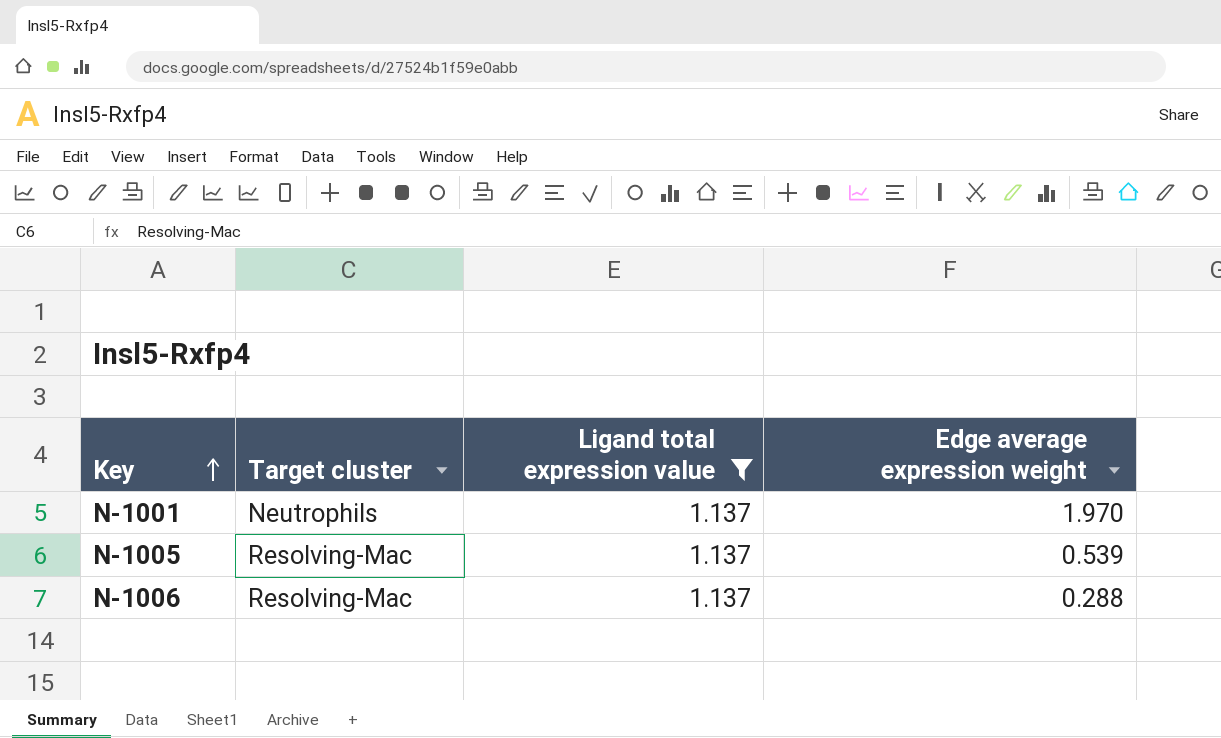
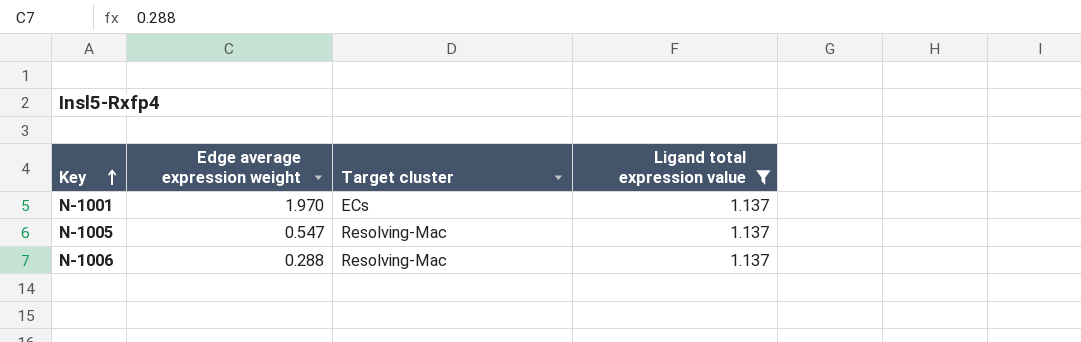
column Edge average expression weight | position: 4 -> 2
N-1001 | Target cluster: Neutrophils -> ECs
N-1005 | Edge average expression weight: 0.539 -> 0.547

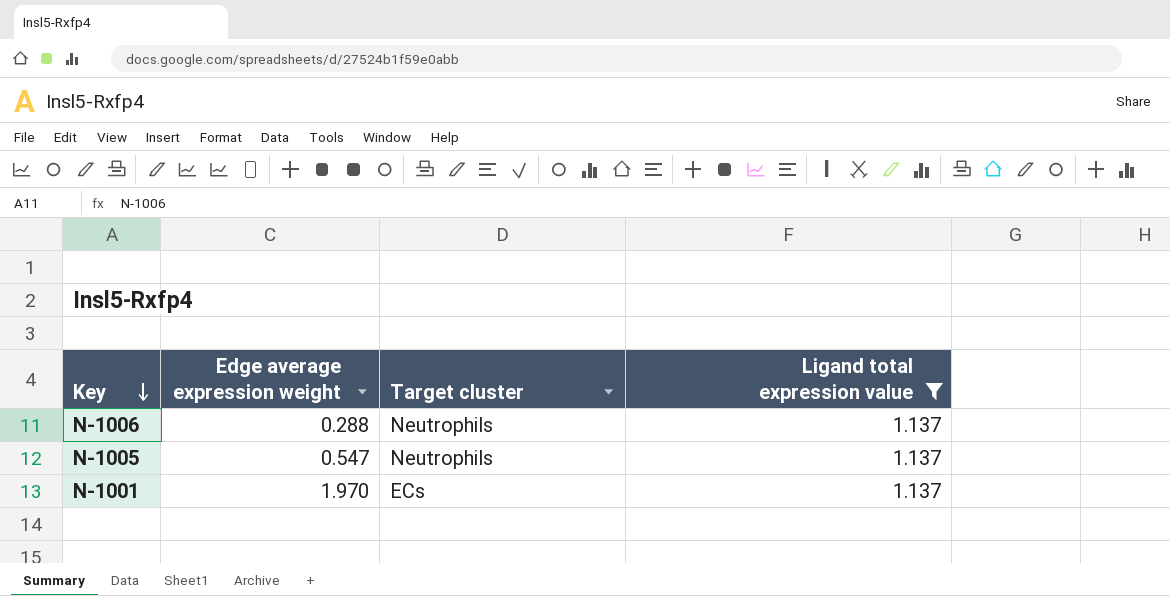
row order: Key ascending -> Key descending
N-1006 | Target cluster: Resolving-Mac -> Neutrophils
N-1005 | Target cluster: Resolving-Mac -> Neutrophils

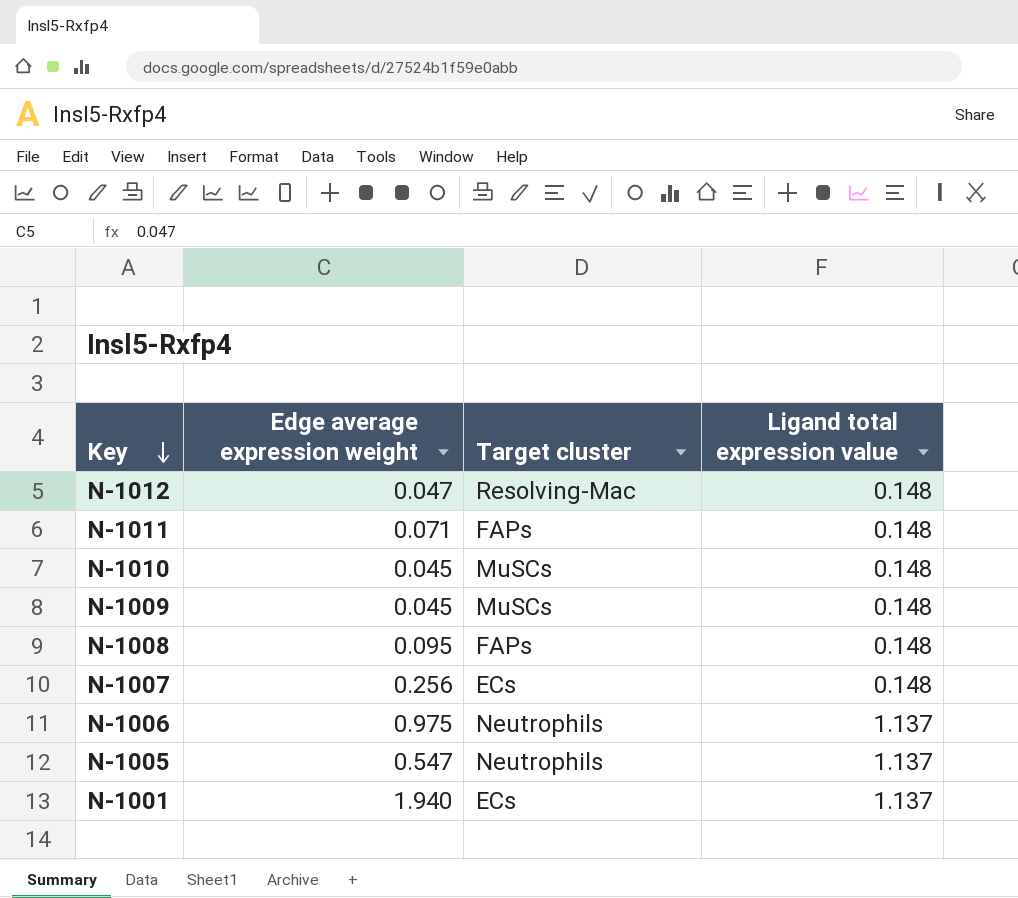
filter: Ligand total expression value = 1.137 -> none
N-1006 | Edge average expression weight: 0.288 -> 0.975
N-1001 | Edge average expression weight: 1.970 -> 1.940

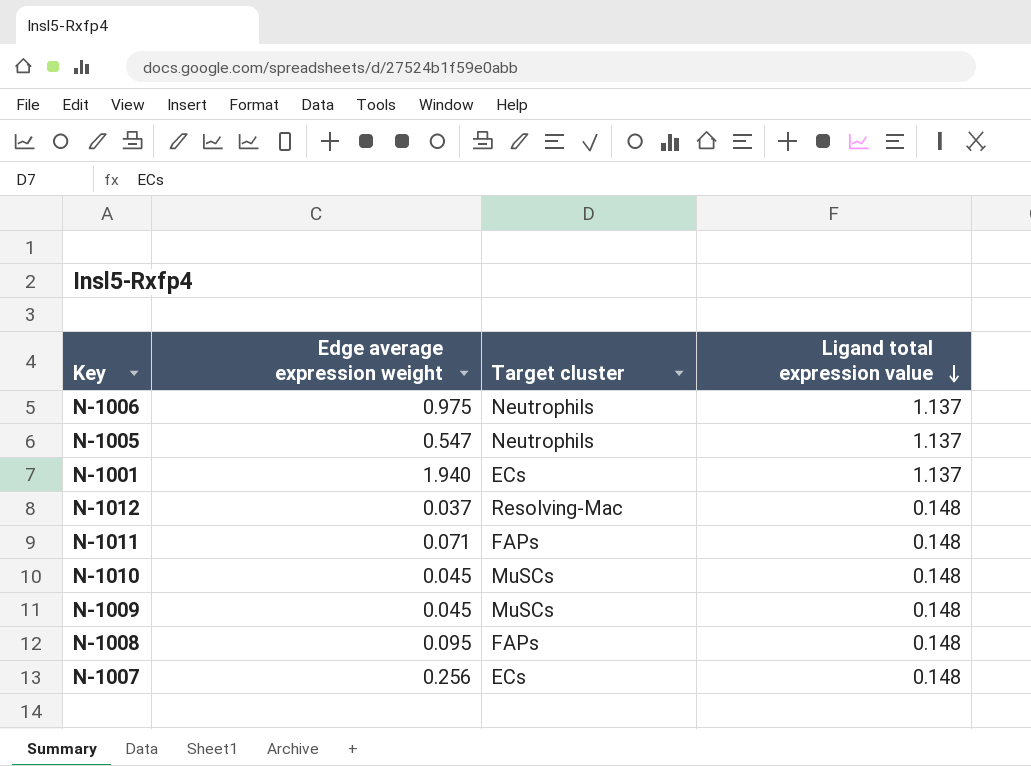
row order: Key descending -> Ligand total expression value descending
N-1012 | Edge average expression weight: 0.047 -> 0.037

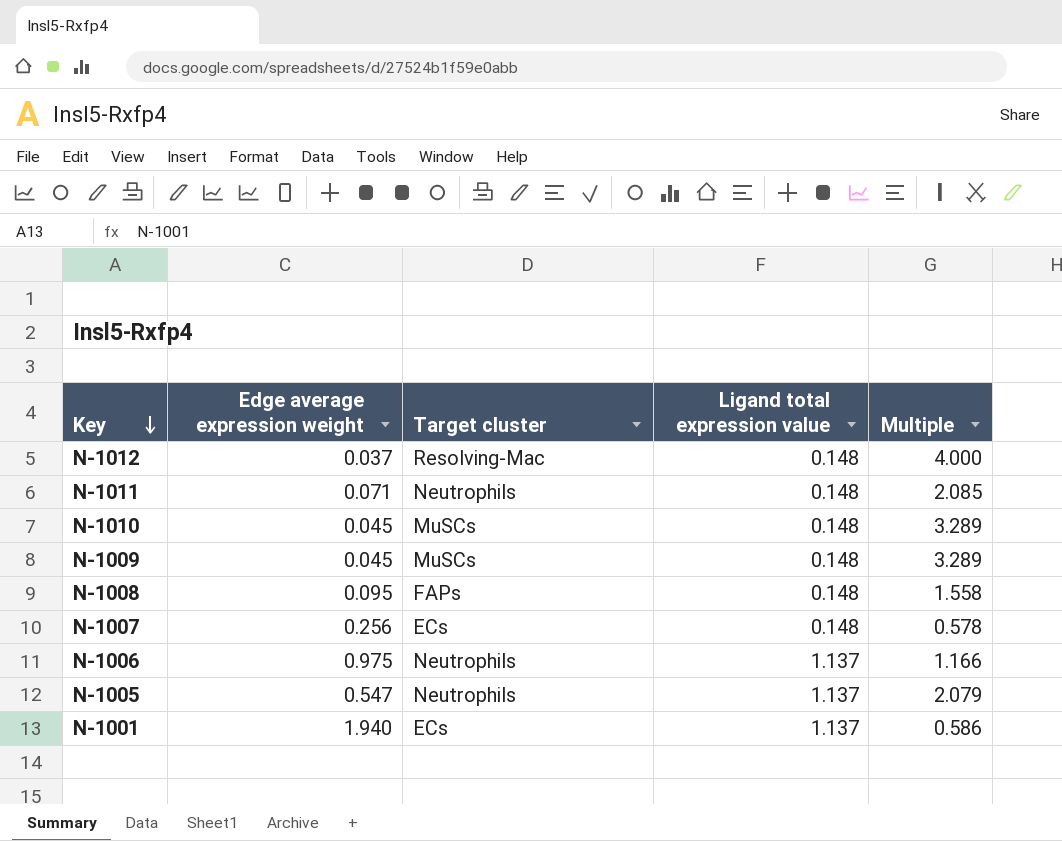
row order: Ligand total expression value descending -> Key descending
column Multiple | formula: none -> [Ligand total expression value] / [Edge average expression weight]
N-1011 | Target cluster: FAPs -> Neutrophils

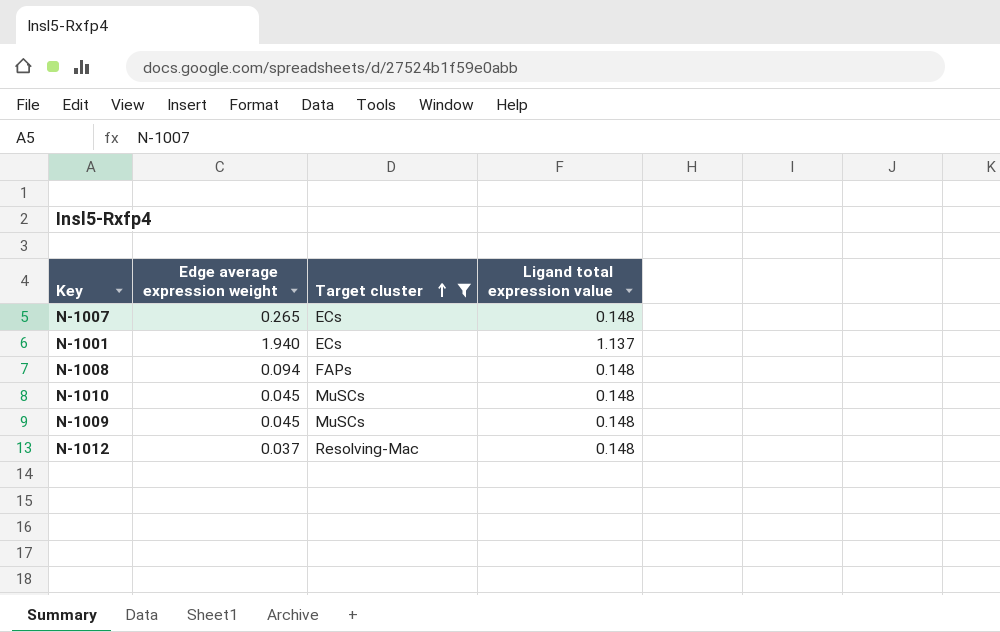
filter: none -> Target cluster != Neutrophils
row order: Key descending -> Target cluster ascending
column Multiple | formula: [Ligand total expression value] / [Edge average expression weight] -> none
N-1007 | Edge average expression weight: 0.256 -> 0.265
N-1008 | Edge average expression weight: 0.095 -> 0.094

